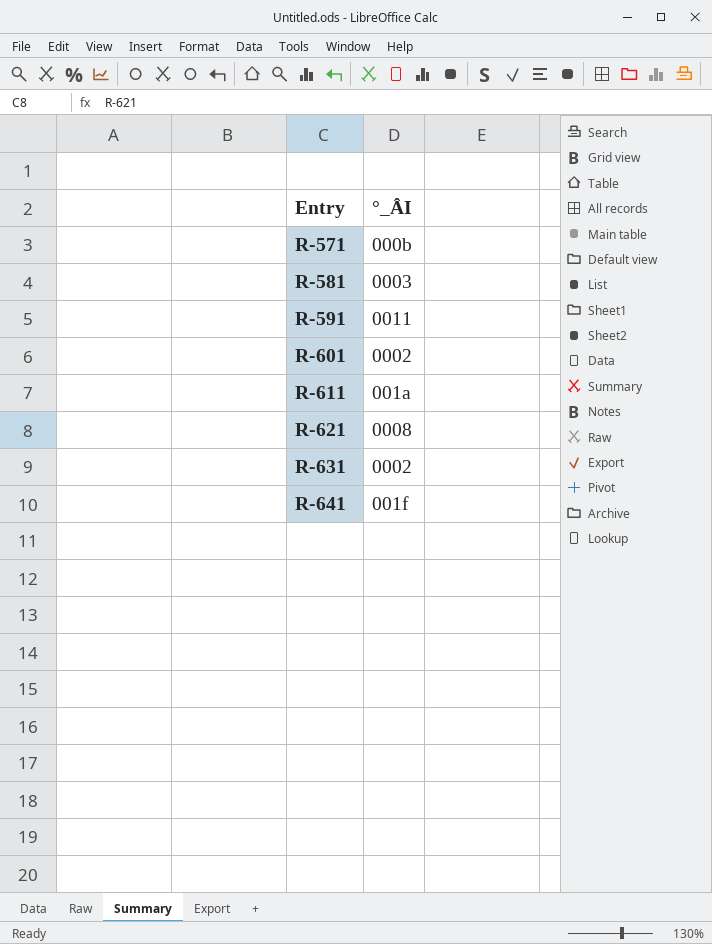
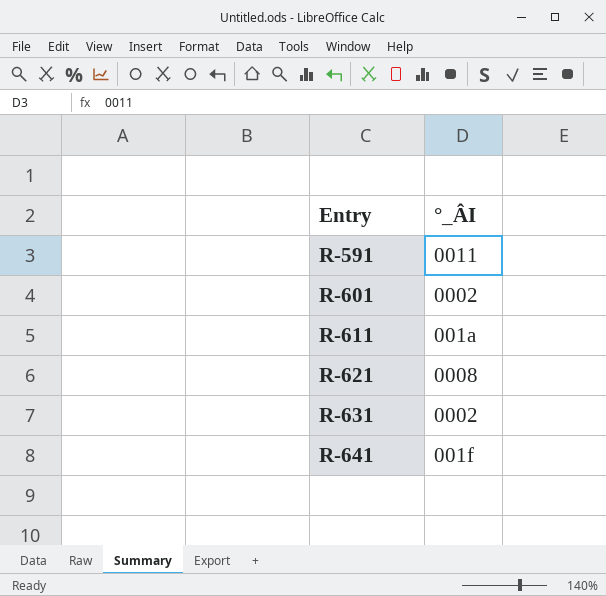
row R-571: 000b -> none
row R-581: 0003 -> none

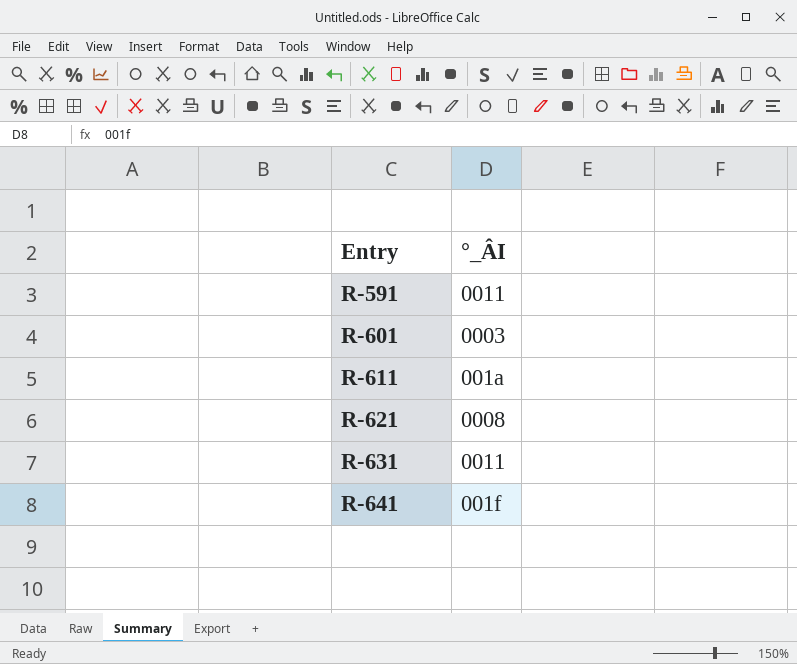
R-601 | °_ÂI: 0002 -> 0003
R-631 | °_ÂI: 0002 -> 0011

